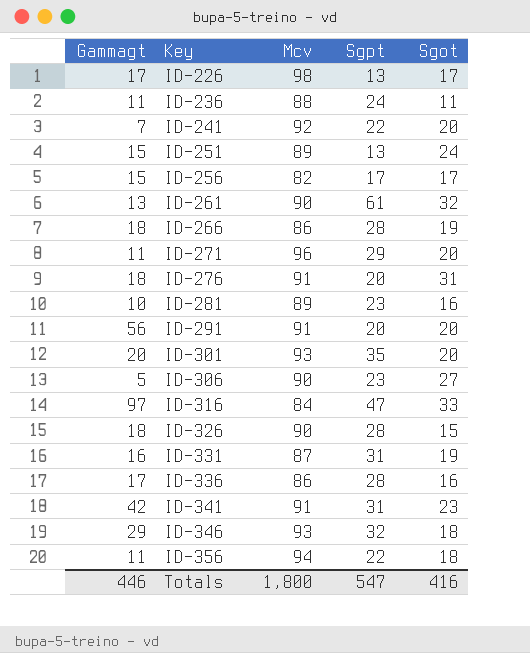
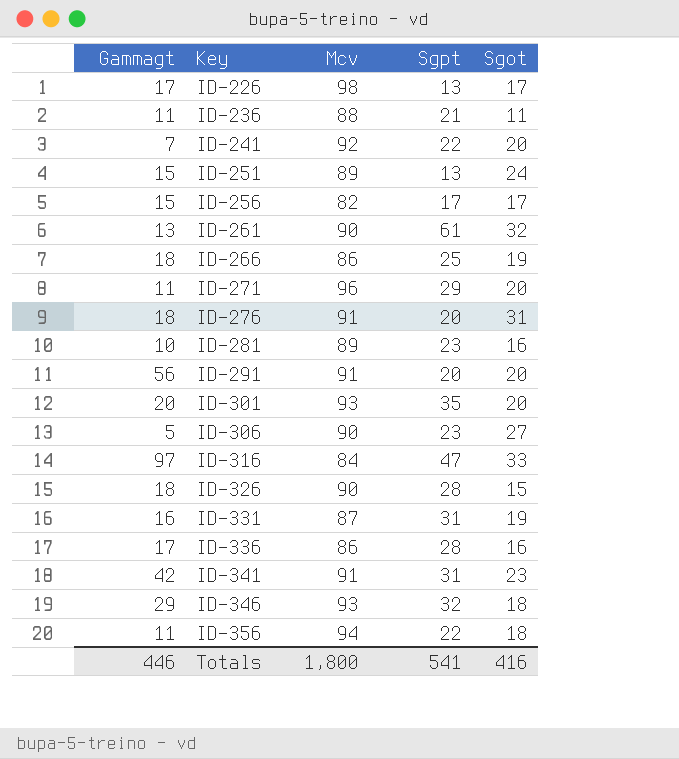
ID-236 | Sgpt: 24 -> 21
ID-266 | Sgpt: 28 -> 25
Totals | Sgpt: 547 -> 541

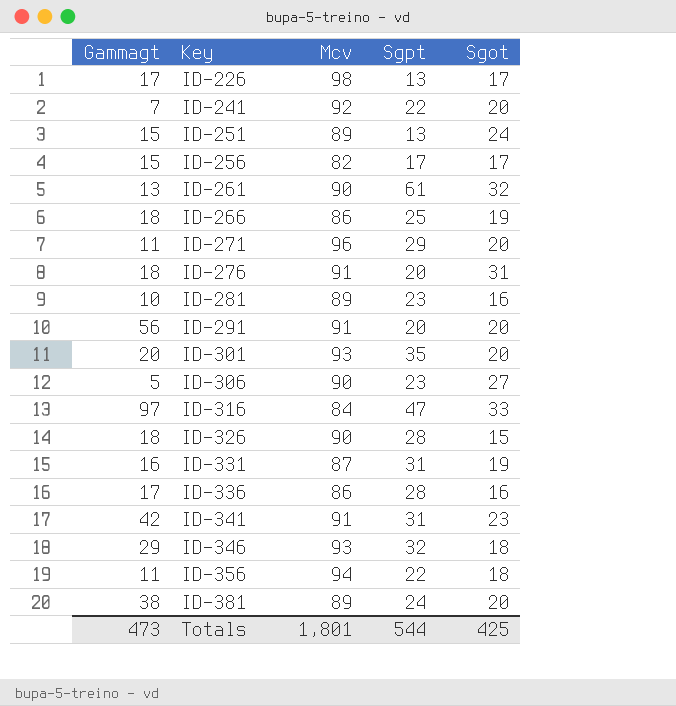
row ID-236: 11 | 88 | 21 | 11 -> none
row ID-381: none -> 38 | 89 | 24 | 20
Totals | Gammagt: 446 -> 473
Totals | Mcv: 1,800 -> 1,801
Totals | Sgpt: 541 -> 544
Totals | Sgot: 416 -> 425

